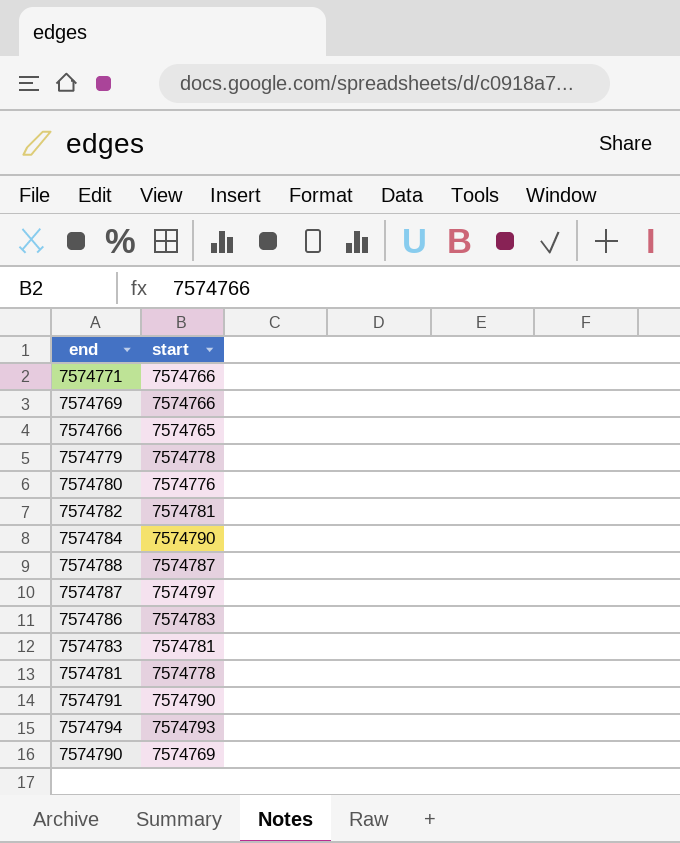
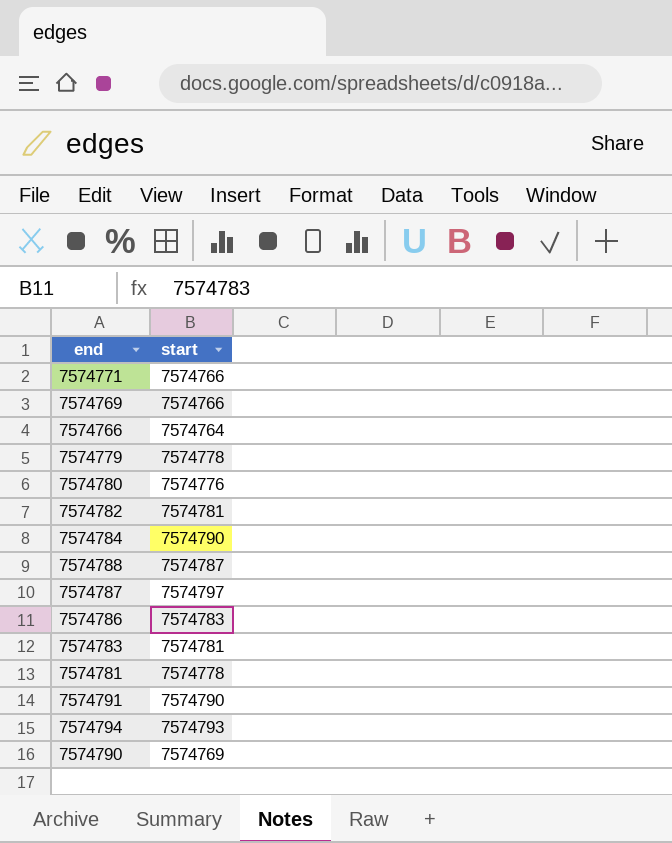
7574766 | start: 7574765 -> 7574764

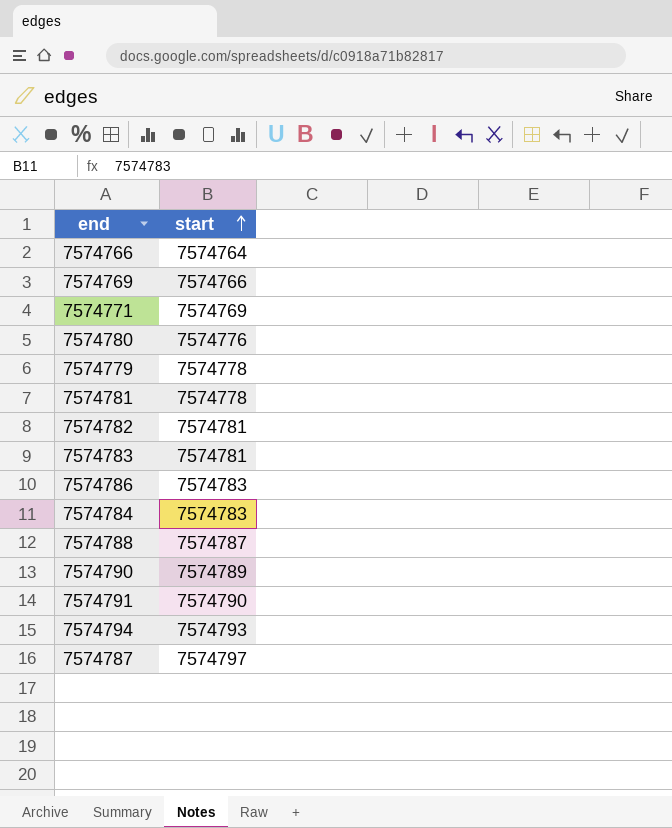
row order: none -> start ascending
7574771 | start: 7574766 -> 7574769
7574784 | start: 7574790 -> 7574783
7574790 | start: 7574769 -> 7574789

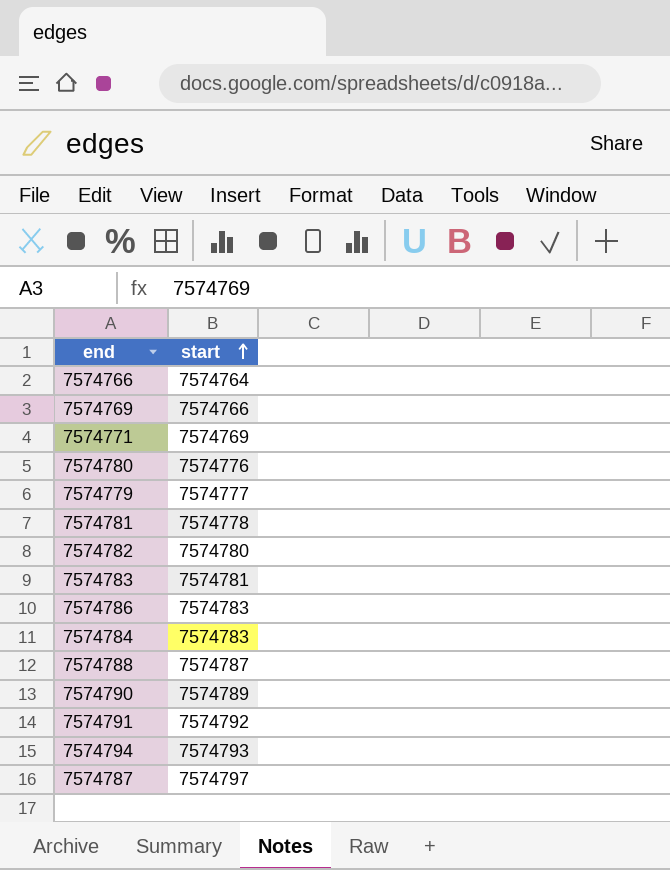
7574779 | start: 7574778 -> 7574777
7574782 | start: 7574781 -> 7574780
7574791 | start: 7574790 -> 7574792

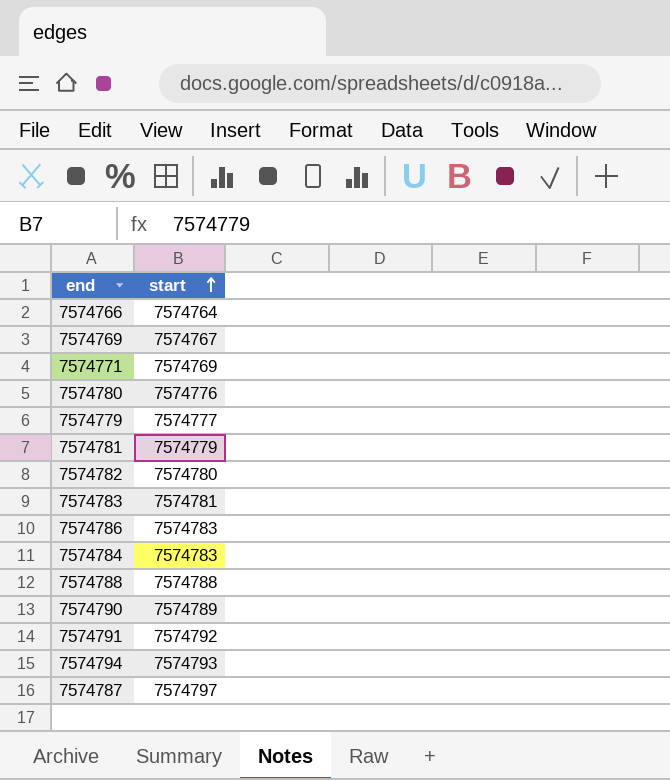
7574769 | start: 7574766 -> 7574767
7574781 | start: 7574778 -> 7574779
7574788 | start: 7574787 -> 7574788

